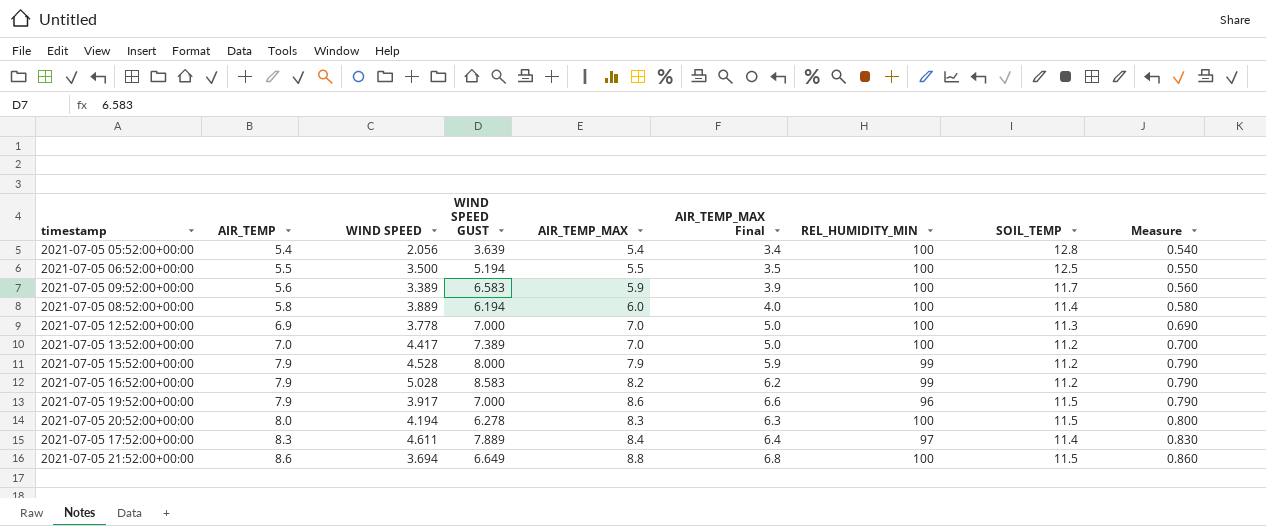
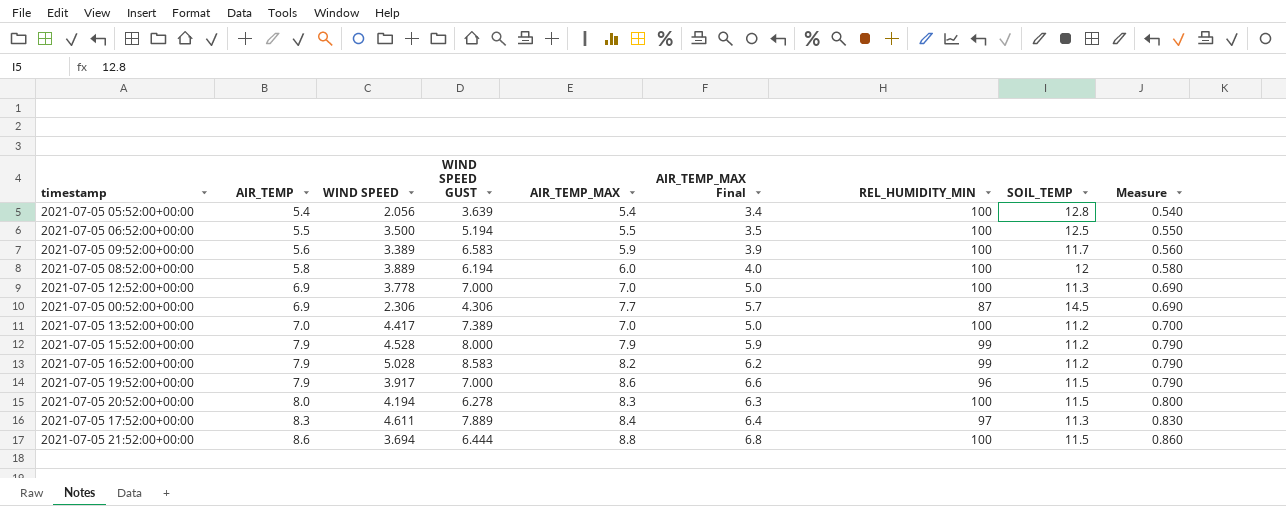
2021-07-05 08:52:00+00:00 | SOIL_TEMP: 11.4 -> 12
row 2021-07-05 00:52:00+00:00: none -> 6.9 | 2.306 | 4.306 | 7.7 | 5.7 | 87 | 14.5 | 0.690
2021-07-05 17:52:00+00:00 | SOIL_TEMP: 11.4 -> 11.3
2021-07-05 21:52:00+00:00 | WIND SPEED GUST: 6.649 -> 6.444

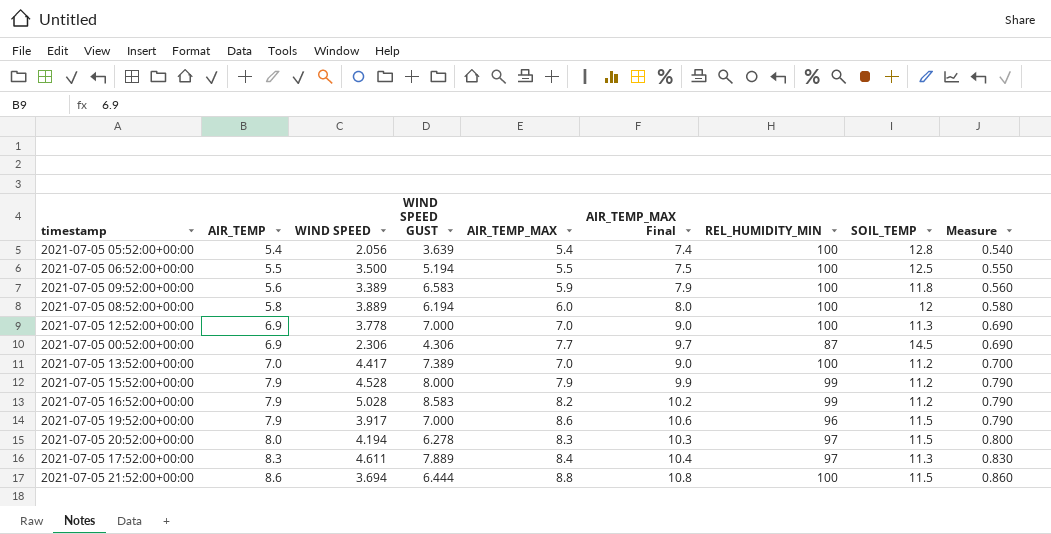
column AIR_TEMP_MAX Final | formula: [AIR_TEMP_MAX] - 2 -> [AIR_TEMP_MAX] + 2
2021-07-05 09:52:00+00:00 | SOIL_TEMP: 11.7 -> 11.8
2021-07-05 20:52:00+00:00 | REL_HUMIDITY_MIN: 100 -> 97

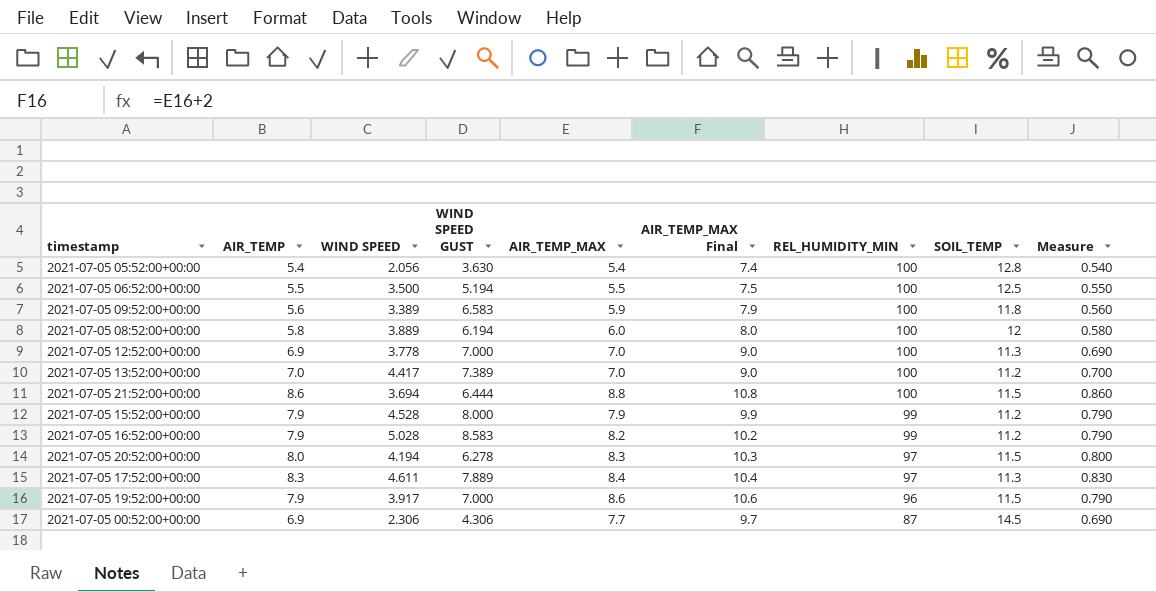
row order: AIR_TEMP ascending -> REL_HUMIDITY_MIN descending
2021-07-05 05:52:00+00:00 | WIND SPEED GUST: 3.639 -> 3.630

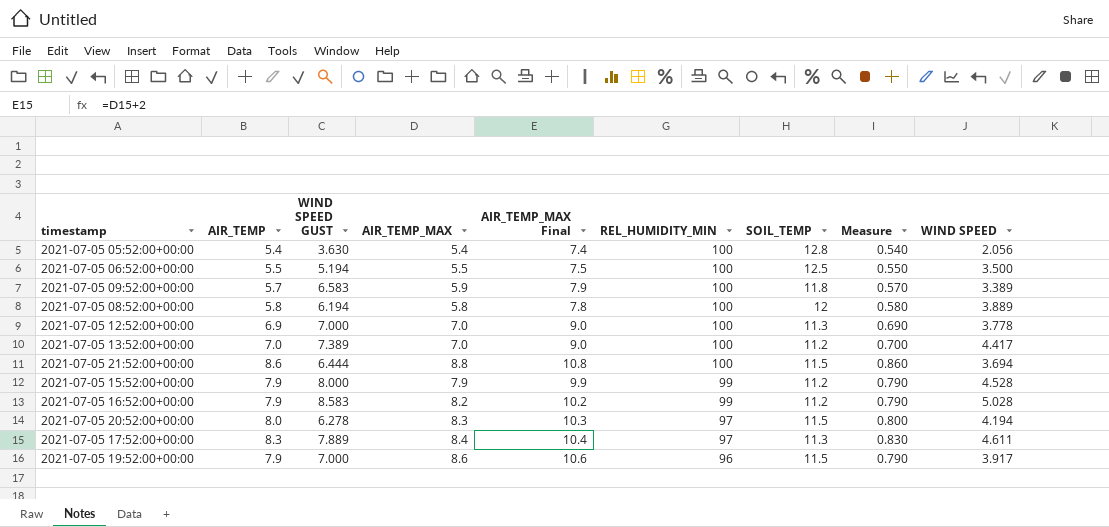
column WIND SPEED | position: 3 -> 9
row 2021-07-05 00:52:00+00:00: 6.9 | 2.306 | 4.306 | 7.7 | 9.7 | 87 | 14.5 | 0.690 -> none
2021-07-05 09:52:00+00:00 | AIR_TEMP: 5.6 -> 5.7
2021-07-05 09:52:00+00:00 | Measure: 0.560 -> 0.570
2021-07-05 08:52:00+00:00 | AIR_TEMP_MAX: 6.0 -> 5.8
2021-07-05 08:52:00+00:00 | AIR_TEMP_MAX Final: 8.0 -> 7.8

